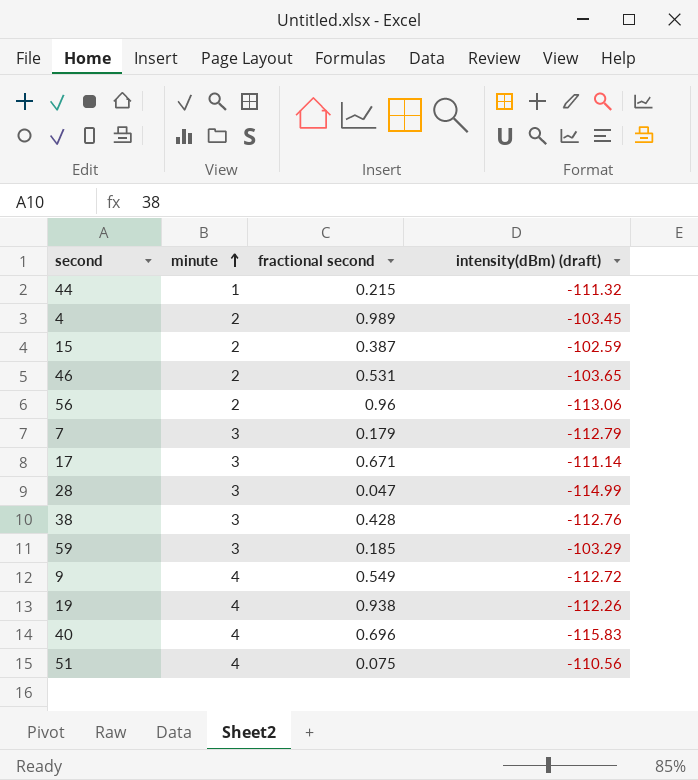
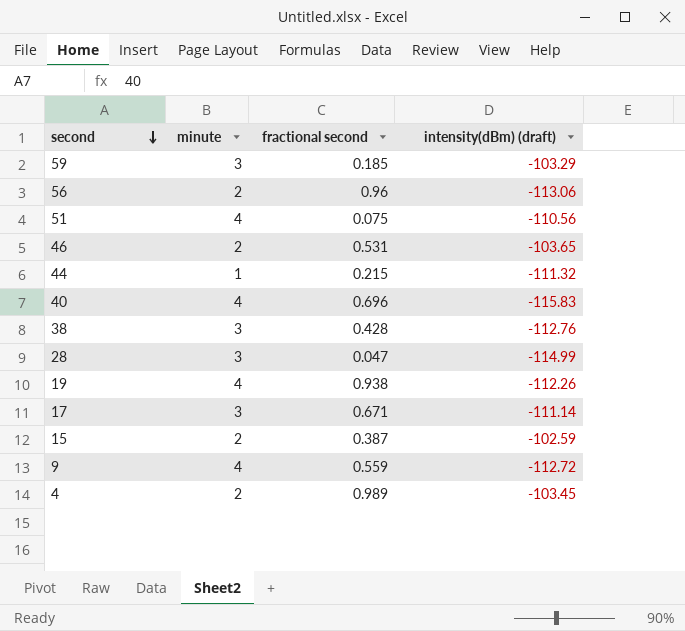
row order: minute ascending -> second descending
row 7: 3 | 0.179 | -112.79 -> none
9 | fractional second: 0.549 -> 0.559

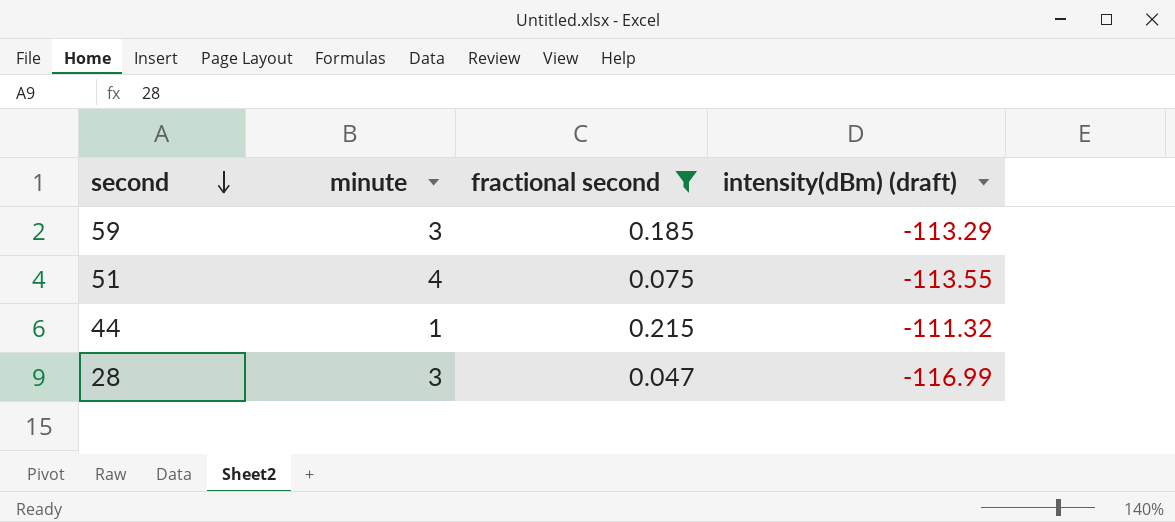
filter: none -> fractional second <= 0.215
59 | intensity(dBm) (draft): -103.29 -> -113.29
51 | intensity(dBm) (draft): -110.56 -> -113.55
28 | intensity(dBm) (draft): -114.99 -> -116.99

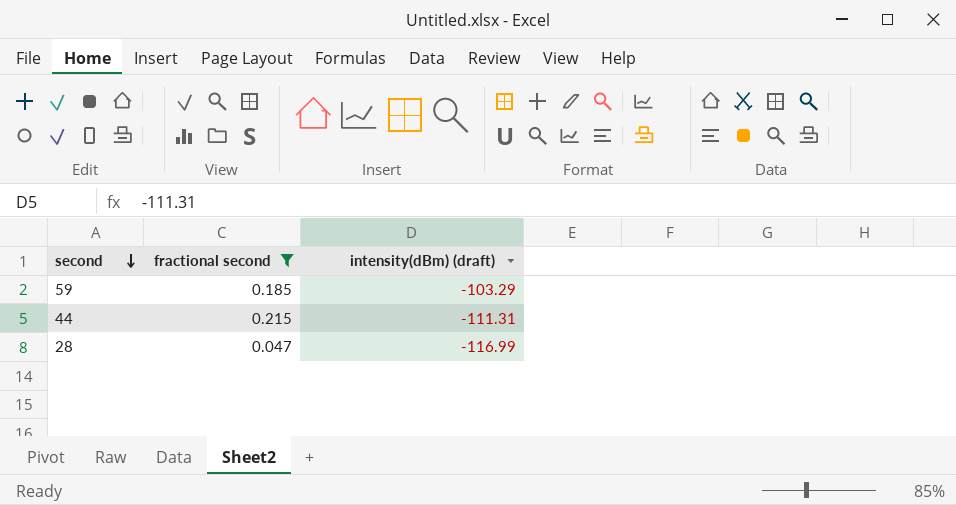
column minute | position: 2 -> none
row 51: 4 | 0.075 | -113.55 -> none
59 | intensity(dBm) (draft): -113.29 -> -103.29
44 | intensity(dBm) (draft): -111.32 -> -111.31

